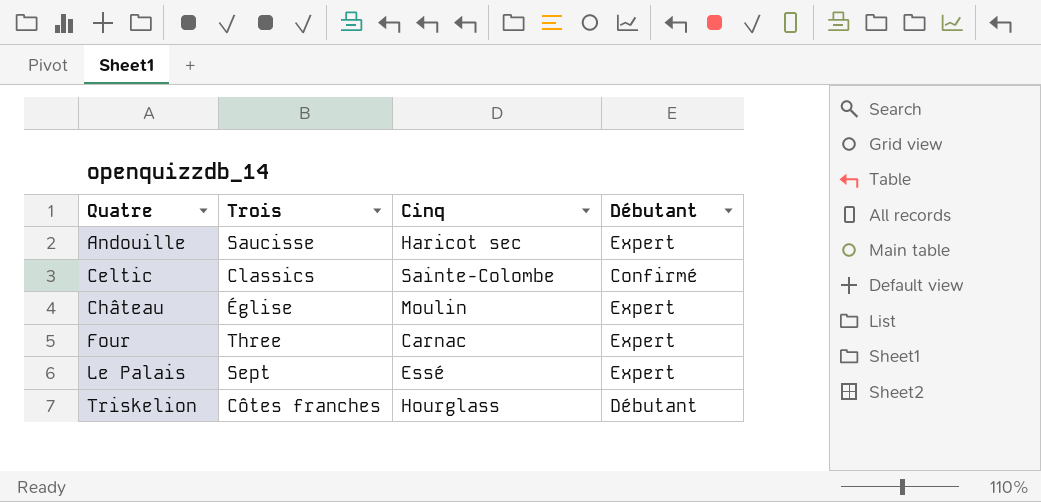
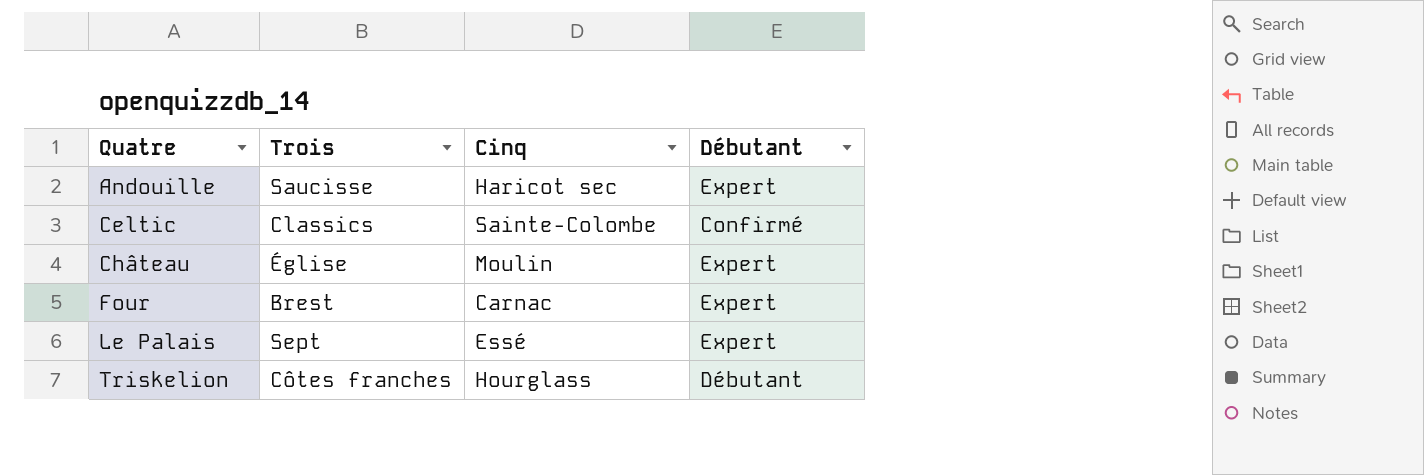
Four | Trois: Three -> Brest

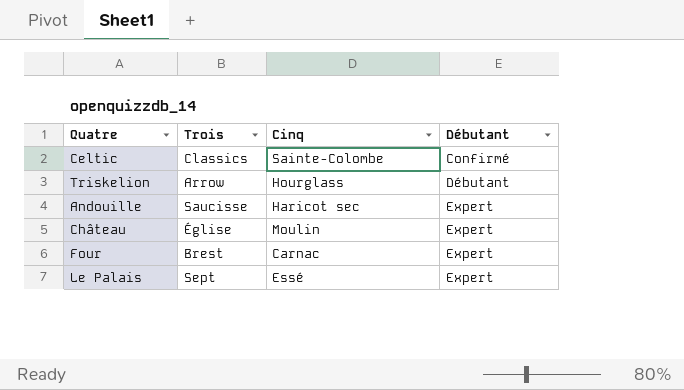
row order: Quatre ascending -> Débutant ascending
Triskelion | Trois: Côtes franches -> Arrow

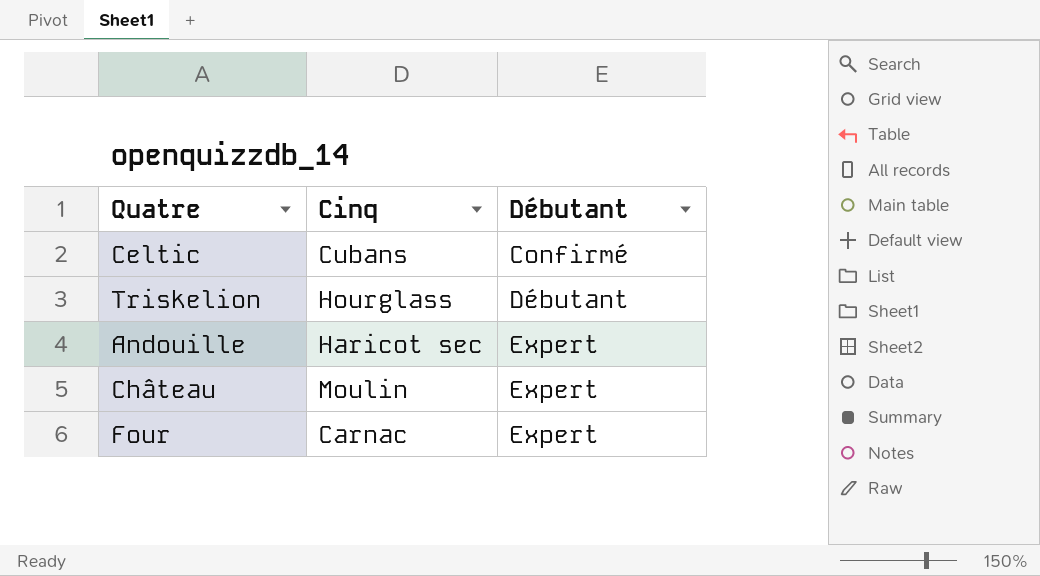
column Trois | position: 2 -> none
row Le Palais: Sept | Essé | Expert -> none
Celtic | Cinq: Sainte-Colombe -> Cubans

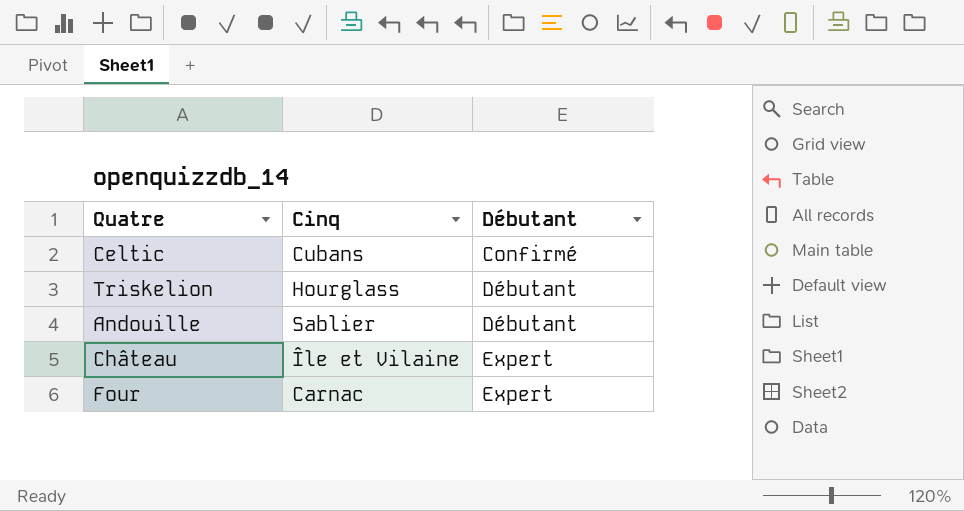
Andouille | Cinq: Haricot sec -> Sablier
Andouille | Débutant: Expert -> Débutant
Château | Cinq: Moulin -> Île et Vilaine

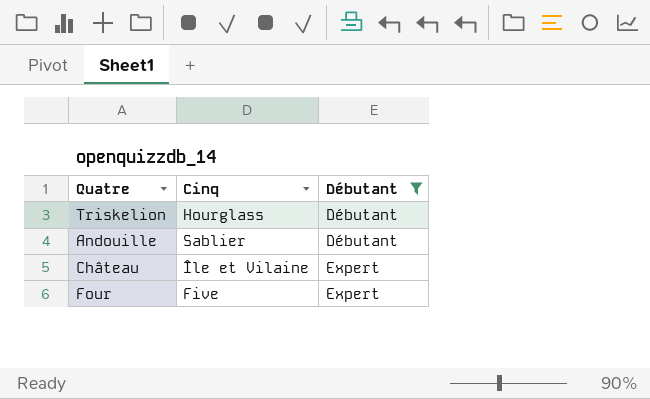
filter: none -> Débutant != Confirmé
Four | Cinq: Carnac -> Five

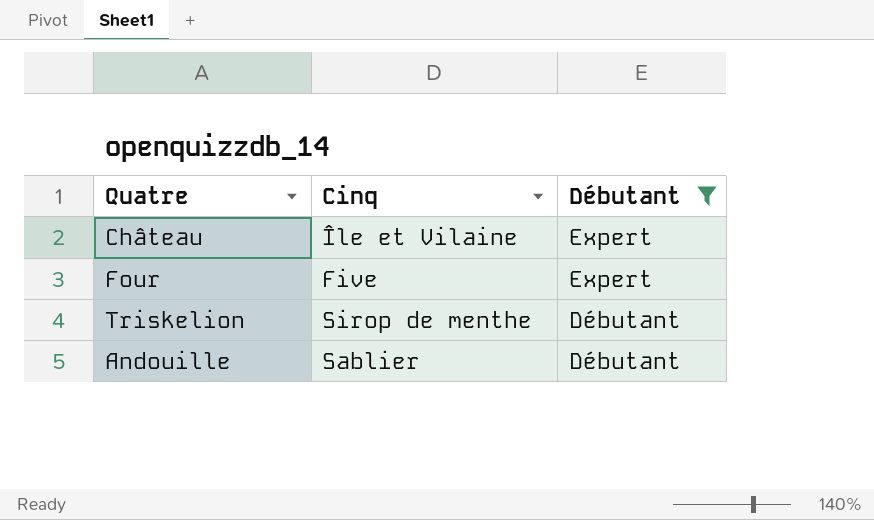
row order: Débutant ascending -> Débutant descending
Triskelion | Cinq: Hourglass -> Sirop de menthe

